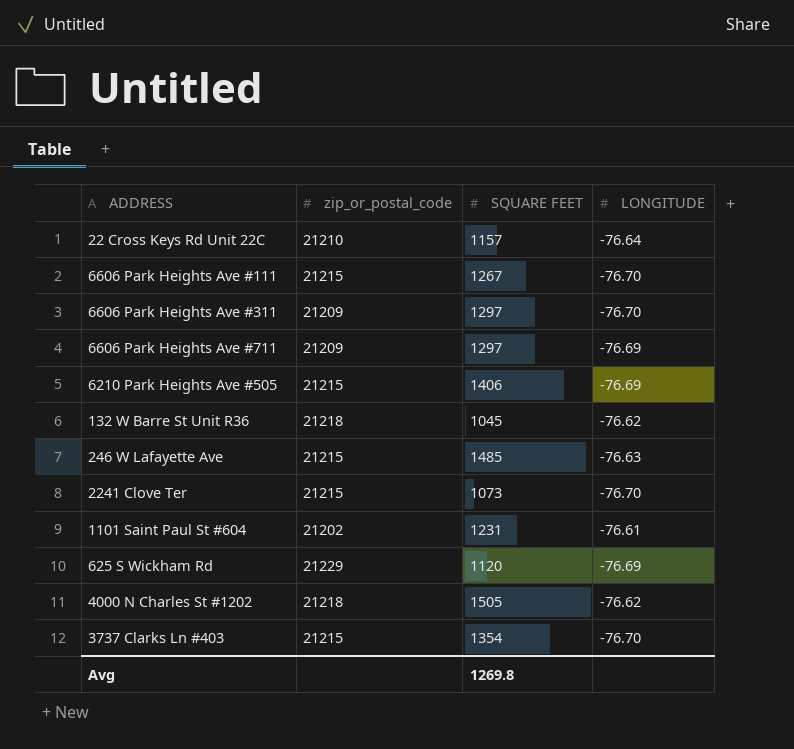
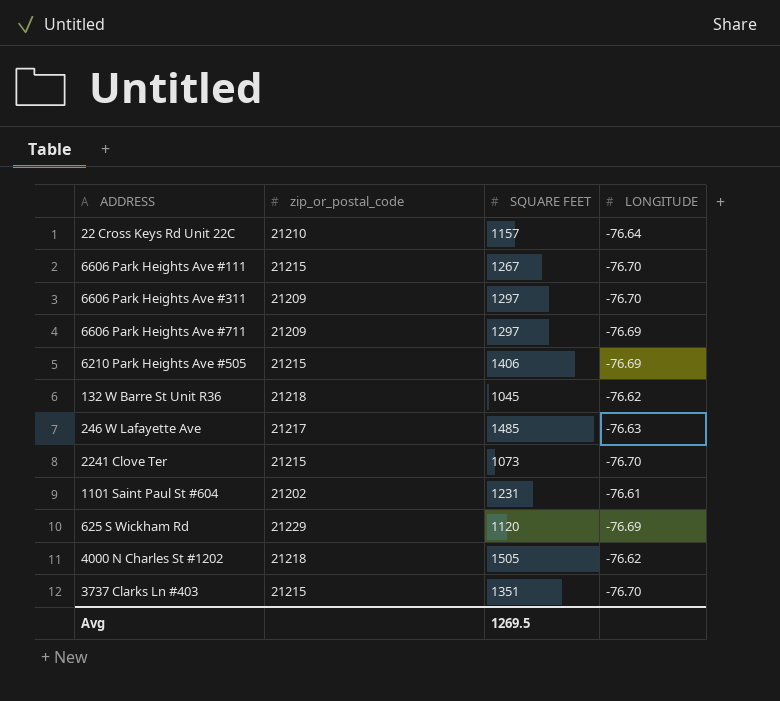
246 W Lafayette Ave | zip_or_postal_code: 21215 -> 21217
3737 Clarks Ln #403 | SQUARE FEET: 1354 -> 1351
Avg | SQUARE FEET: 1269.8 -> 1269.5

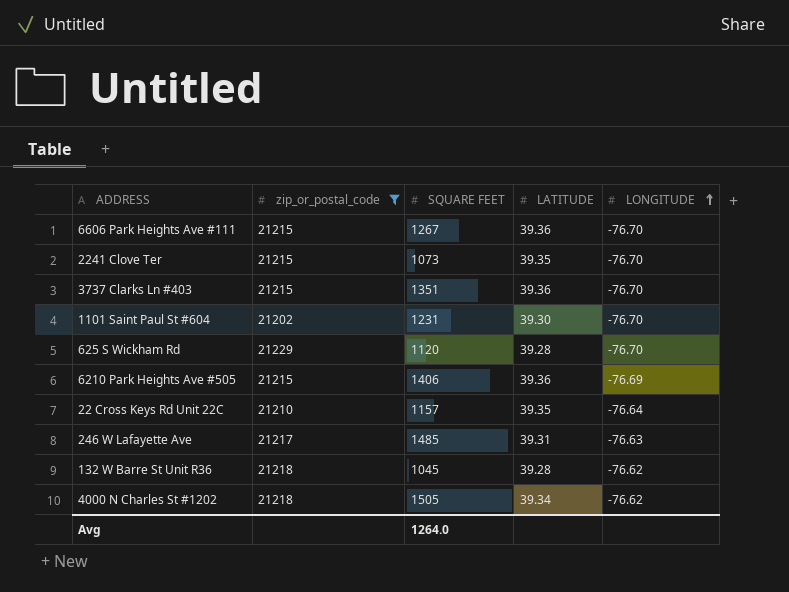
filter: none -> zip_or_postal_code != 21209
row order: none -> LONGITUDE ascending
column LATITUDE | position: none -> 4
1101 Saint Paul St #604 | LONGITUDE: -76.61 -> -76.70
625 S Wickham Rd | LONGITUDE: -76.69 -> -76.70
Avg | SQUARE FEET: 1269.5 -> 1264.0

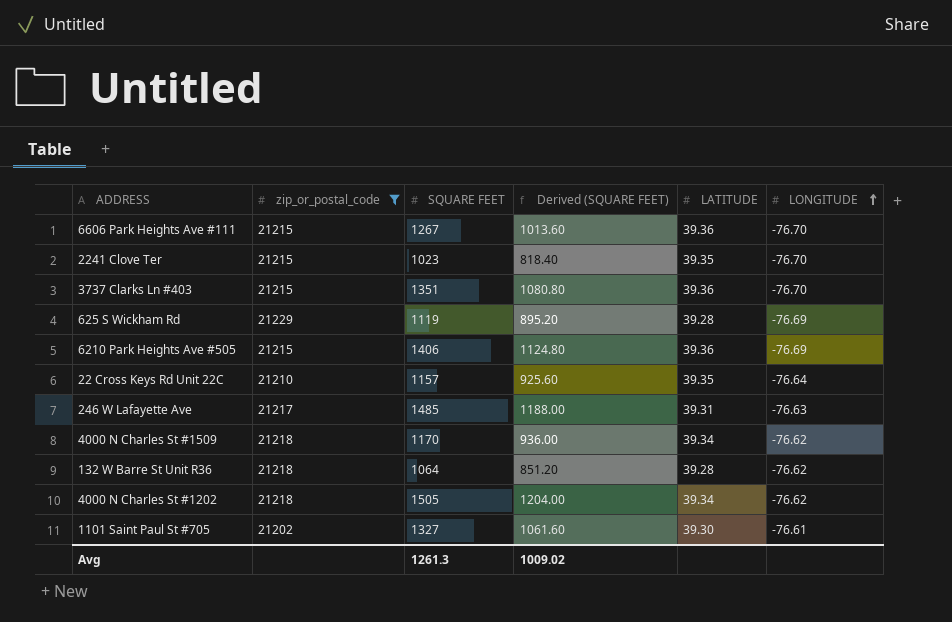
column Derived (SQUARE FEET) | formula: none -> [SQUARE FEET] * 0.8
row 1101 Saint Paul St #604: 21202 | 1231 | 39.30 | -76.70 -> none
2241 Clove Ter | SQUARE FEET: 1073 -> 1023
625 S Wickham Rd | SQUARE FEET: 1120 -> 1119
625 S Wickham Rd | LONGITUDE: -76.70 -> -76.69
row 4000 N Charles St #1509: none -> 21218 | 1170 | 936.00 | 39.34 | -76.62
132 W Barre St Unit R36 | SQUARE FEET: 1045 -> 1064
row 1101 Saint Paul St #705: none -> 21202 | 1327 | 1061.60 | 39.30 | -76.61
Avg | SQUARE FEET: 1264.0 -> 1261.3

